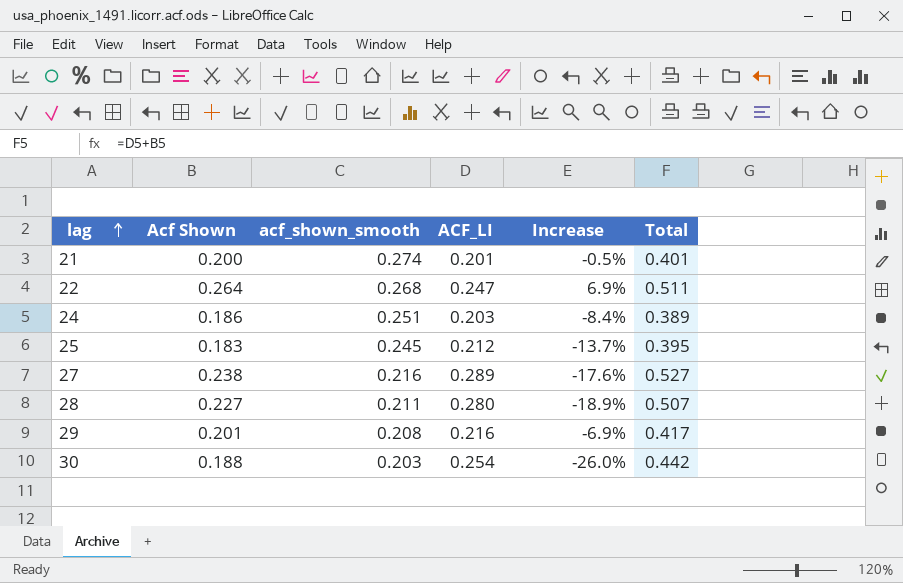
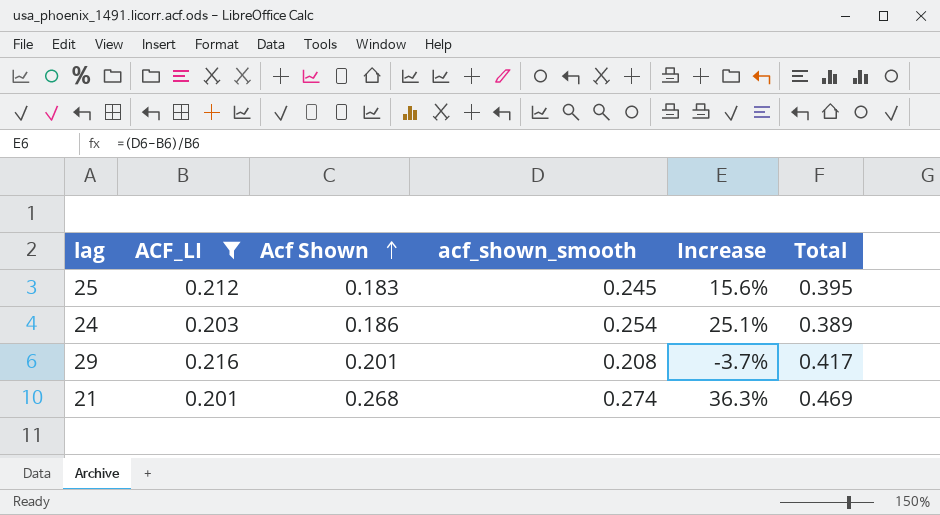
filter: none -> ACF_LI <= 0.216
row order: lag ascending -> Acf Shown ascending
column ACF_LI | position: 4 -> 2
column Increase | formula: ([Acf Shown] - [ACF_LI]) / [ACF_LI] -> ([acf_shown_smooth] - [ACF_LI]) / [ACF_LI]
24 | acf_shown_smooth: 0.251 -> 0.254
21 | Acf Shown: 0.200 -> 0.268
21 | Total: 0.401 -> 0.469

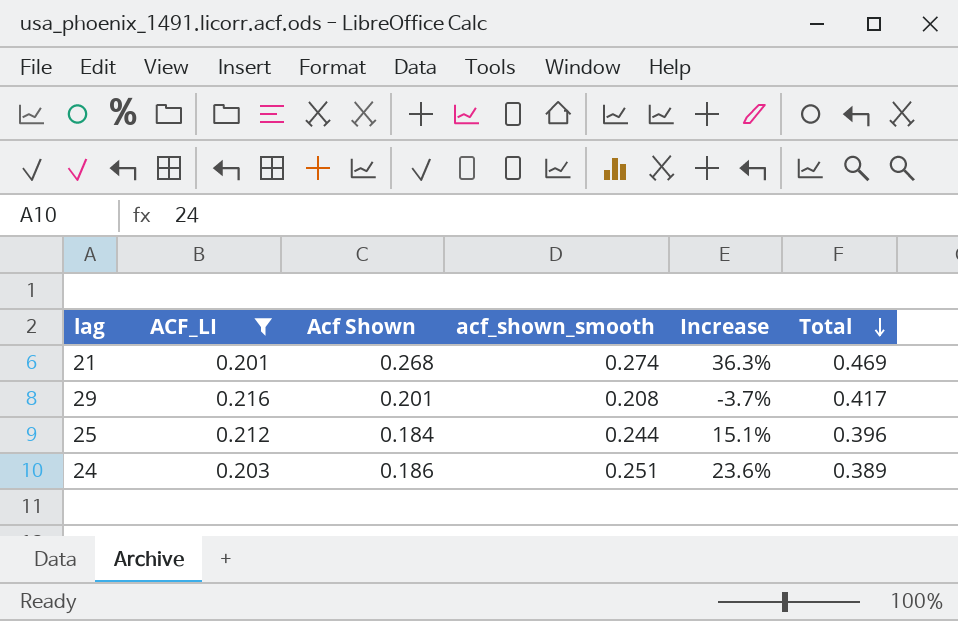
row order: Acf Shown ascending -> Total descending
25 | Acf Shown: 0.183 -> 0.184
25 | acf_shown_smooth: 0.245 -> 0.244
25 | Increase: 15.6% -> 15.1%
25 | Total: 0.395 -> 0.396
24 | acf_shown_smooth: 0.254 -> 0.251
24 | Increase: 25.1% -> 23.6%

